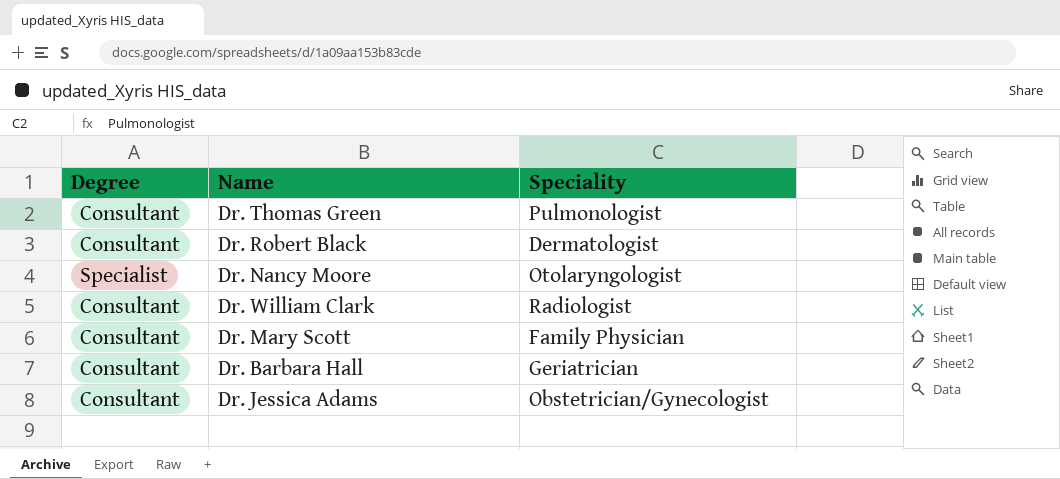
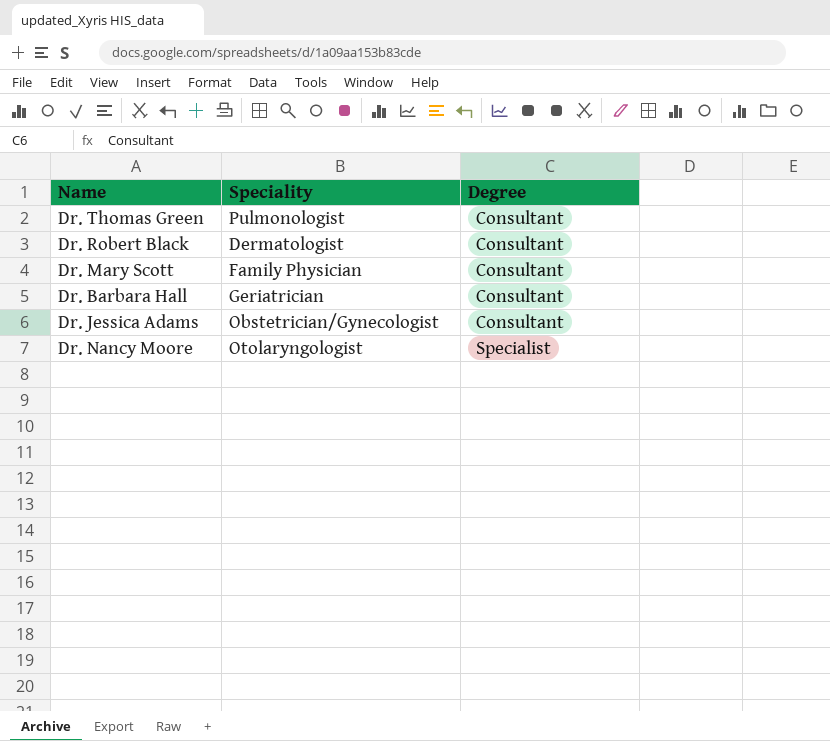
row order: none -> Degree ascending
column Degree | position: 1 -> 3
row Dr. William Clark: Consultant | Radiologist -> none

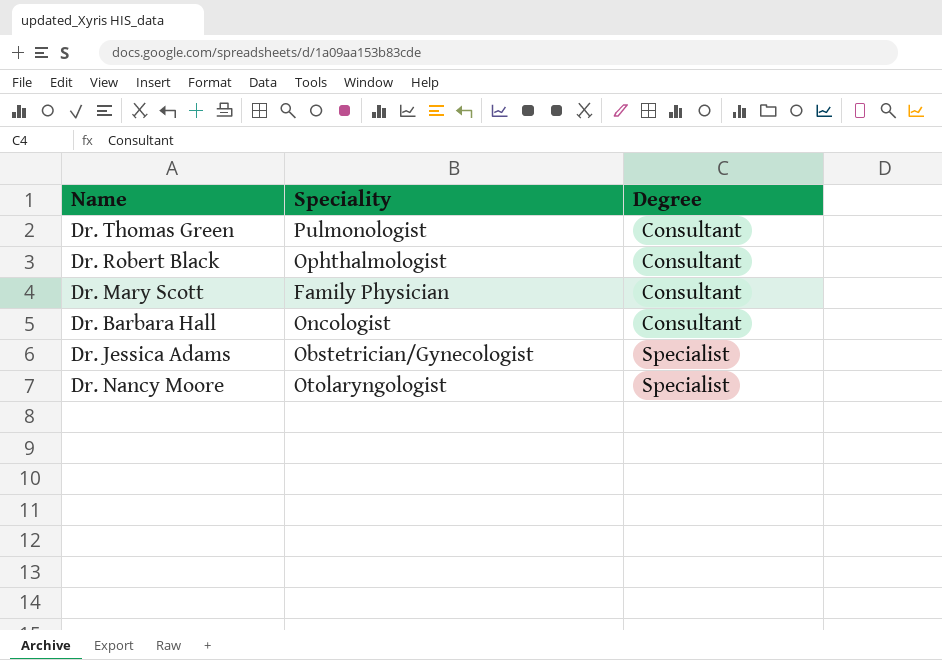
Dr. Robert Black | Speciality: Dermatologist -> Ophthalmologist
Dr. Barbara Hall | Speciality: Geriatrician -> Oncologist
Dr. Jessica Adams | Degree: Consultant -> Specialist

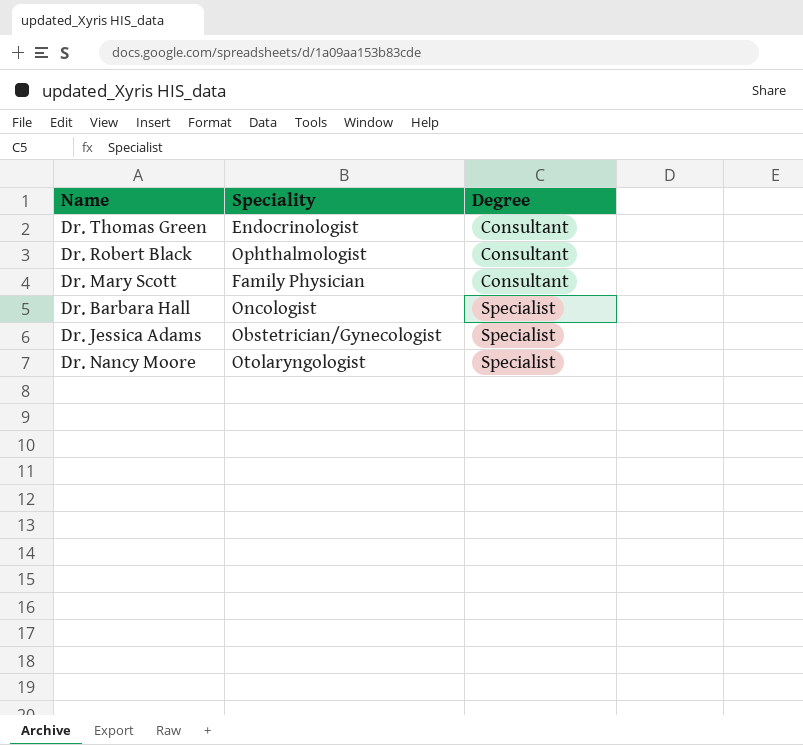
Dr. Thomas Green | Speciality: Pulmonologist -> Endocrinologist
Dr. Barbara Hall | Degree: Consultant -> Specialist

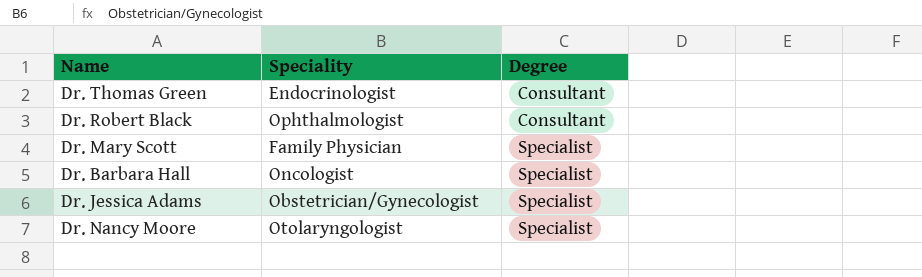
Dr. Mary Scott | Degree: Consultant -> Specialist

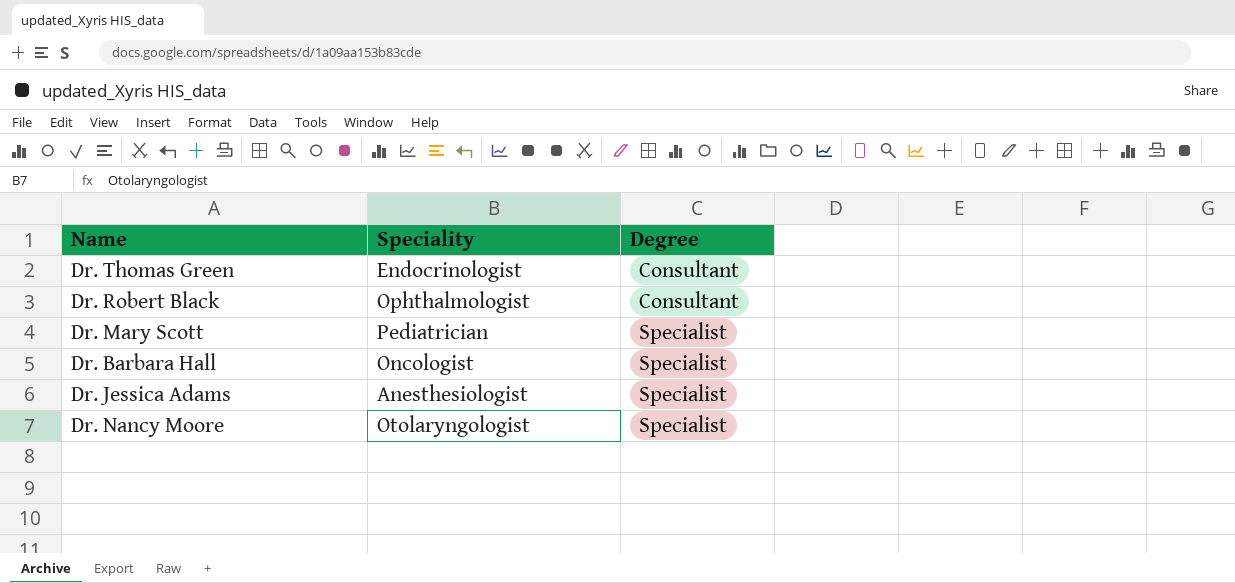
Dr. Mary Scott | Speciality: Family Physician -> Pediatrician
Dr. Jessica Adams | Speciality: Obstetrician/Gynecologist -> Anesthesiologist

